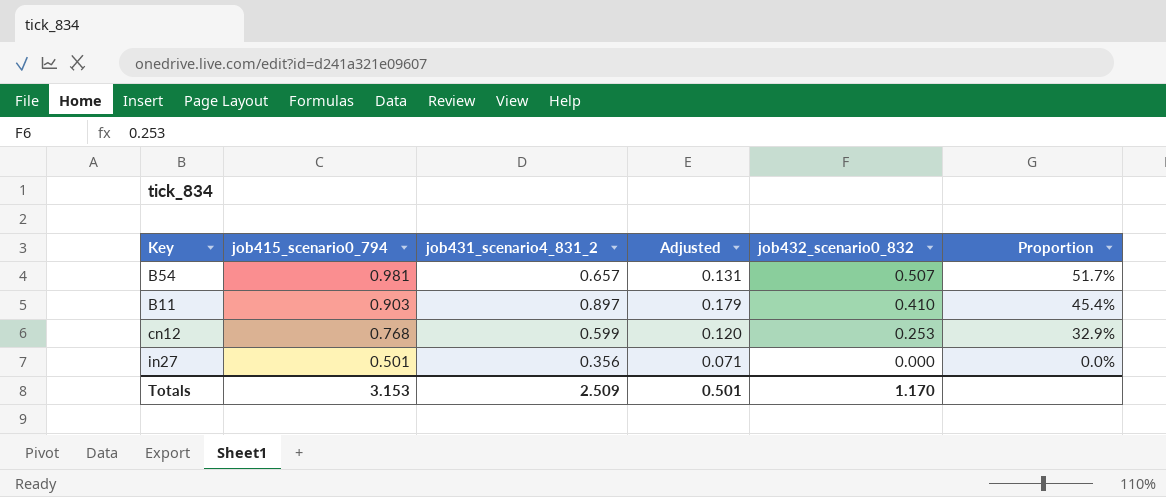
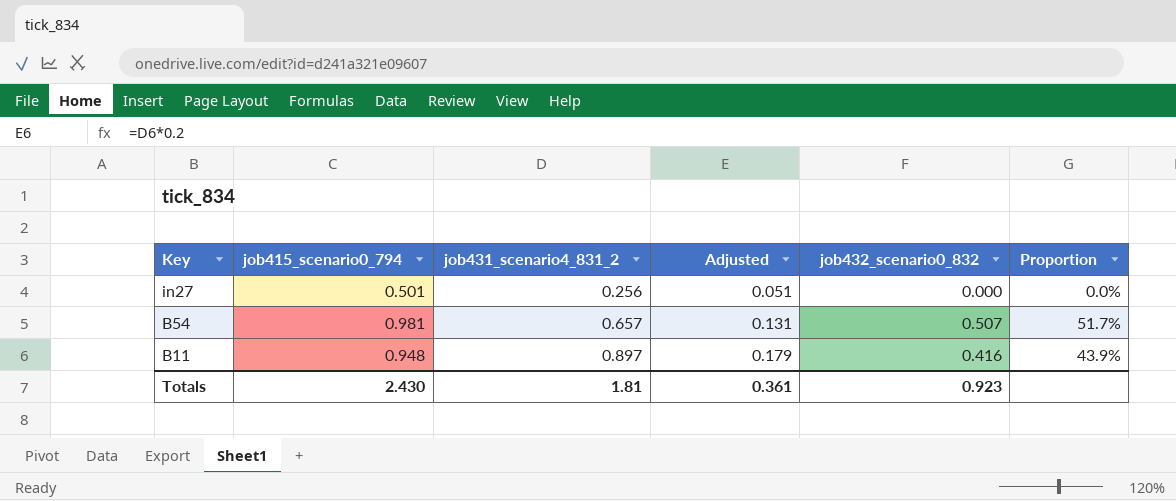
row order: job415_scenario0_794 descending -> Key descending
row cn12: 0.768 | 0.599 | 0.120 | 0.253 | 32.9% -> none
in27 | job431_scenario4_831_2: 0.356 -> 0.256
in27 | Adjusted: 0.071 -> 0.051
B11 | job415_scenario0_794: 0.903 -> 0.948
B11 | job432_scenario0_832: 0.410 -> 0.416
B11 | Proportion: 45.4% -> 43.9%
Totals | job415_scenario0_794: 3.153 -> 2.430
Totals | job431_scenario4_831_2: 2.509 -> 1.81
Totals | Adjusted: 0.501 -> 0.361
Totals | job432_scenario0_832: 1.170 -> 0.923

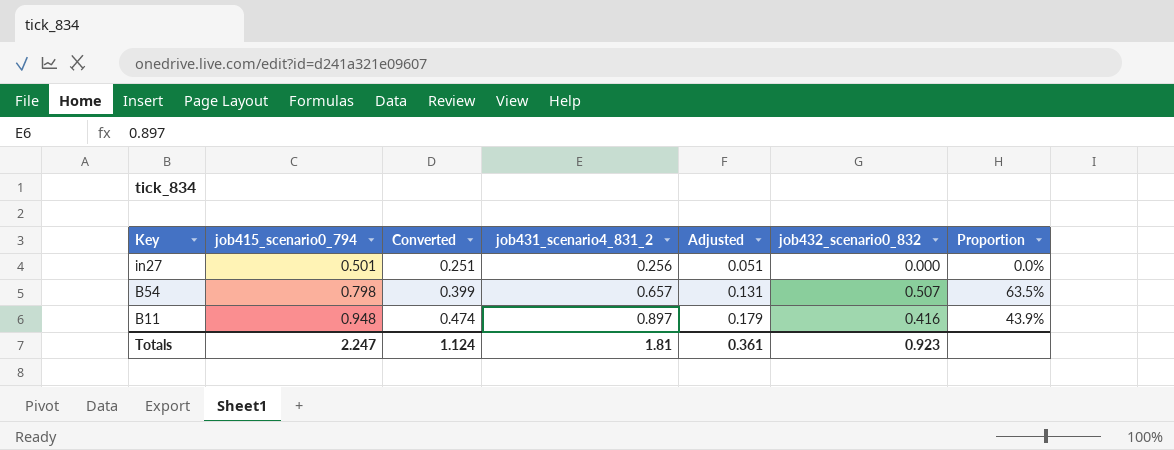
column Converted | formula: none -> [job415_scenario0_794] * 0.5
B54 | job415_scenario0_794: 0.981 -> 0.798
B54 | Proportion: 51.7% -> 63.5%
Totals | job415_scenario0_794: 2.430 -> 2.247

